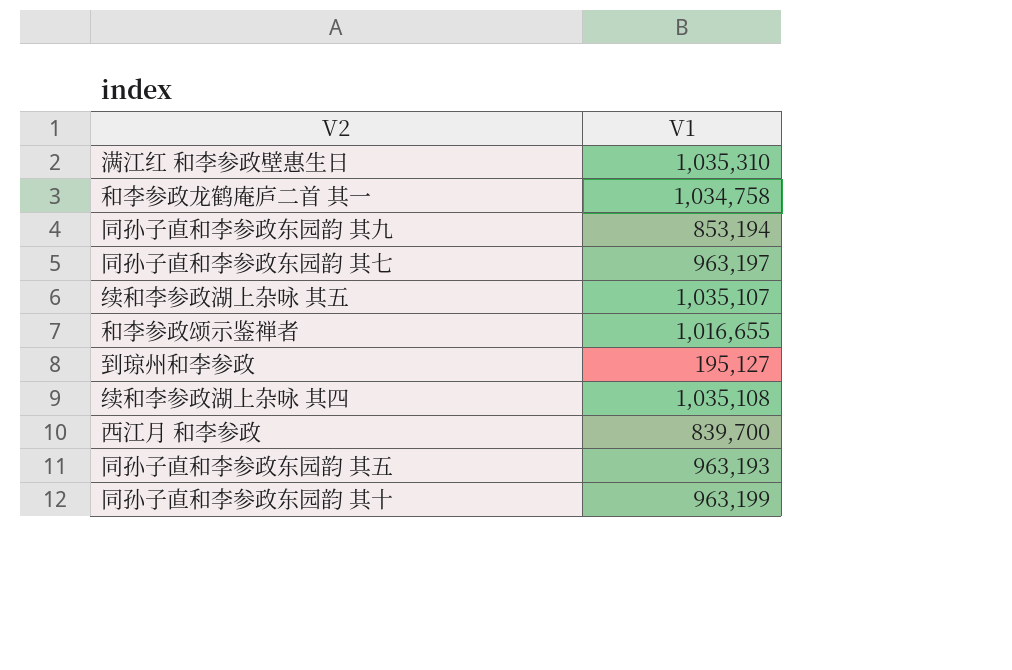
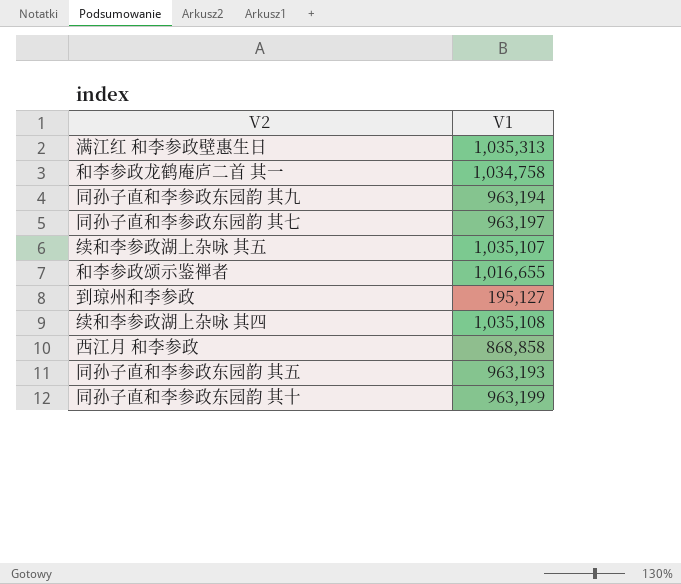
满江红 和李参政壁惠生日 | V1: 1,035,310 -> 1,035,313
同孙子直和李参政东园韵 其九 | V1: 853,194 -> 963,194
西江月 和李参政 | V1: 839,700 -> 868,858

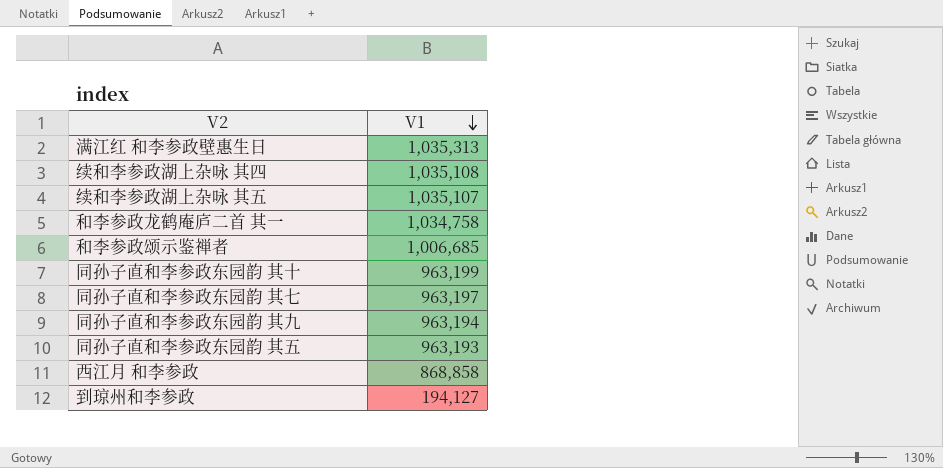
row order: none -> V1 descending
和李参政颂示鉴禅者 | V1: 1,016,655 -> 1,006,685
到琼州和李参政 | V1: 195,127 -> 194,127

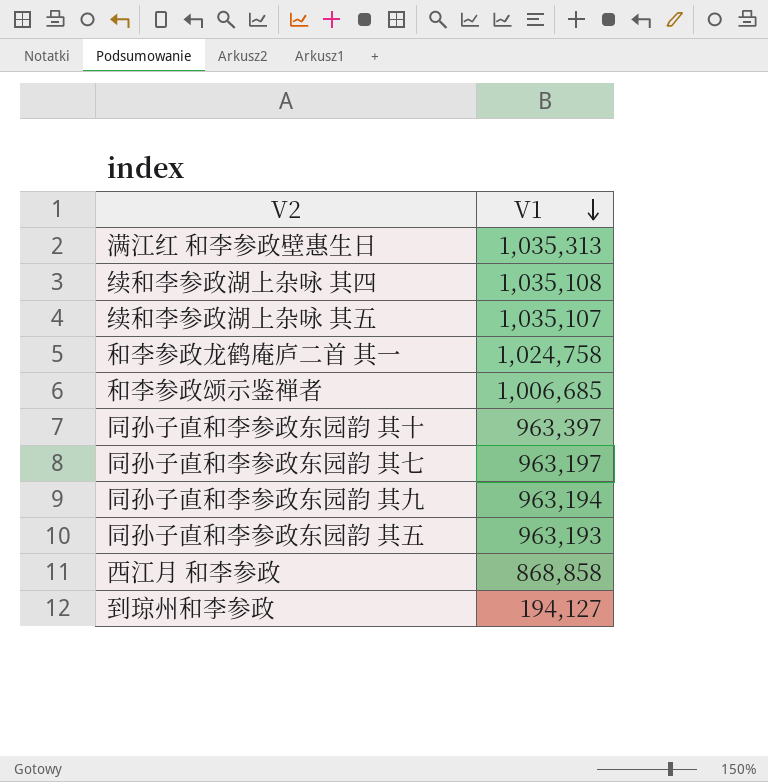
和李参政龙鹤庵庐二首 其一 | V1: 1,034,758 -> 1,024,758
同孙子直和李参政东园韵 其十 | V1: 963,199 -> 963,397

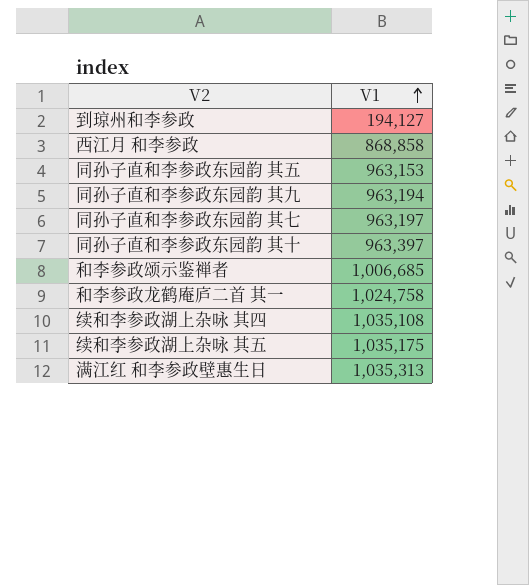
row order: V1 descending -> V1 ascending
同孙子直和李参政东园韵 其五 | V1: 963,193 -> 963,153
续和李参政湖上杂咏 其五 | V1: 1,035,107 -> 1,035,175

